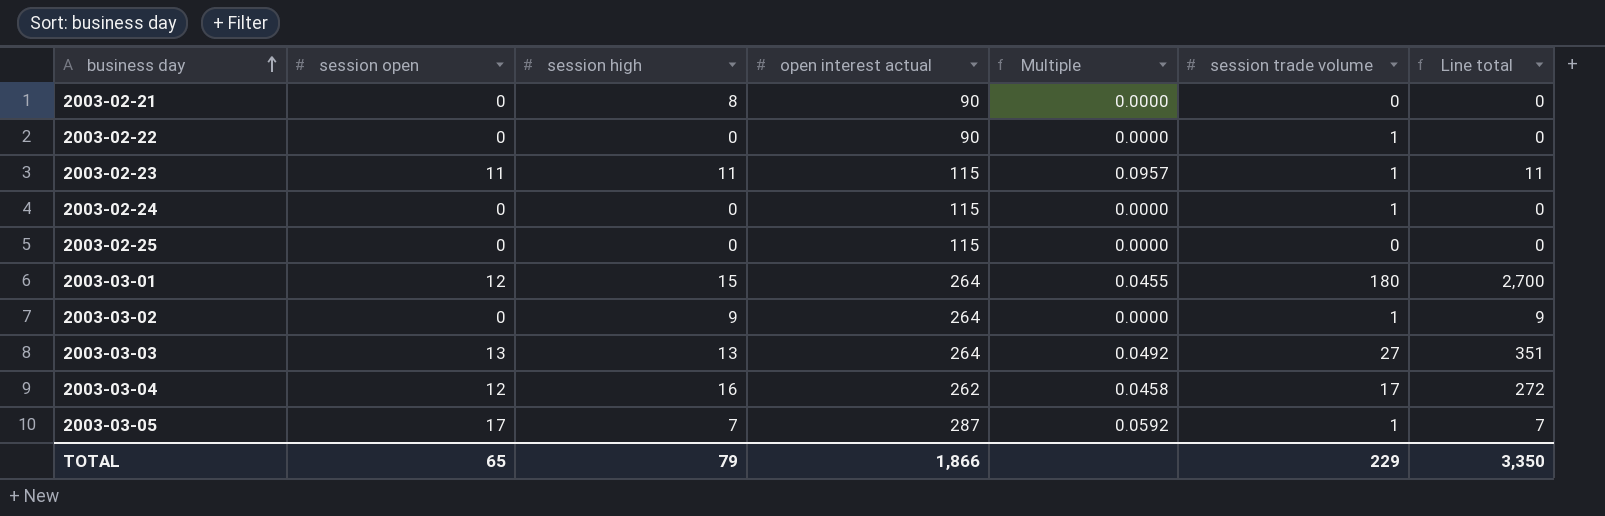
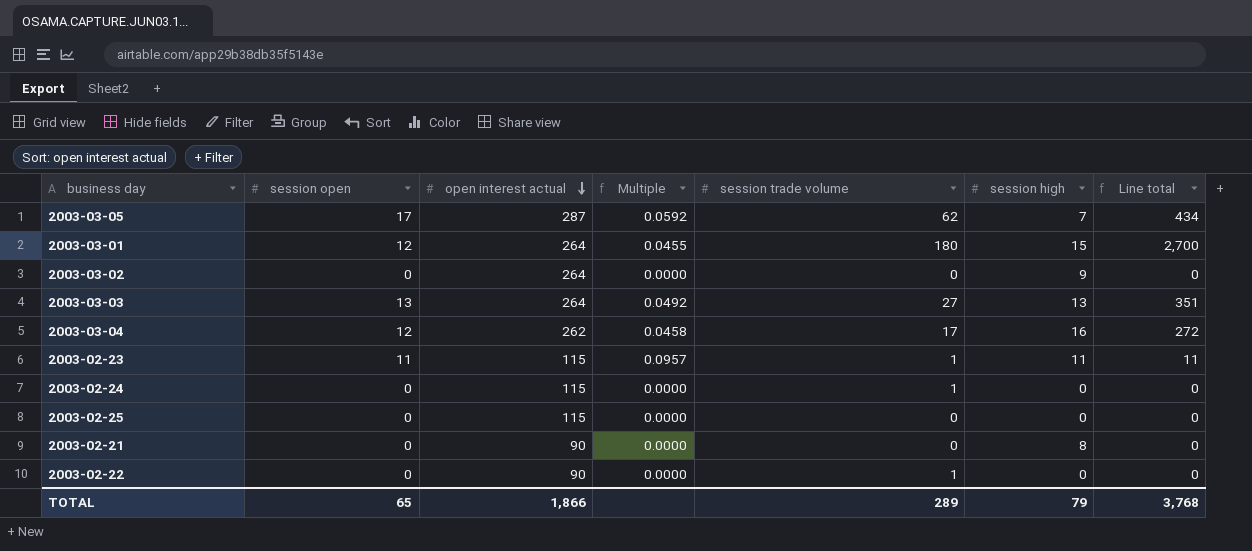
row order: business day ascending -> open interest actual descending
column session high | position: 3 -> 6
2003-03-05 | session trade volume: 1 -> 62
2003-03-05 | Line total: 7 -> 434
2003-03-02 | session trade volume: 1 -> 0
2003-03-02 | Line total: 9 -> 0
TOTAL | session trade volume: 229 -> 289
TOTAL | Line total: 3,350 -> 3,768

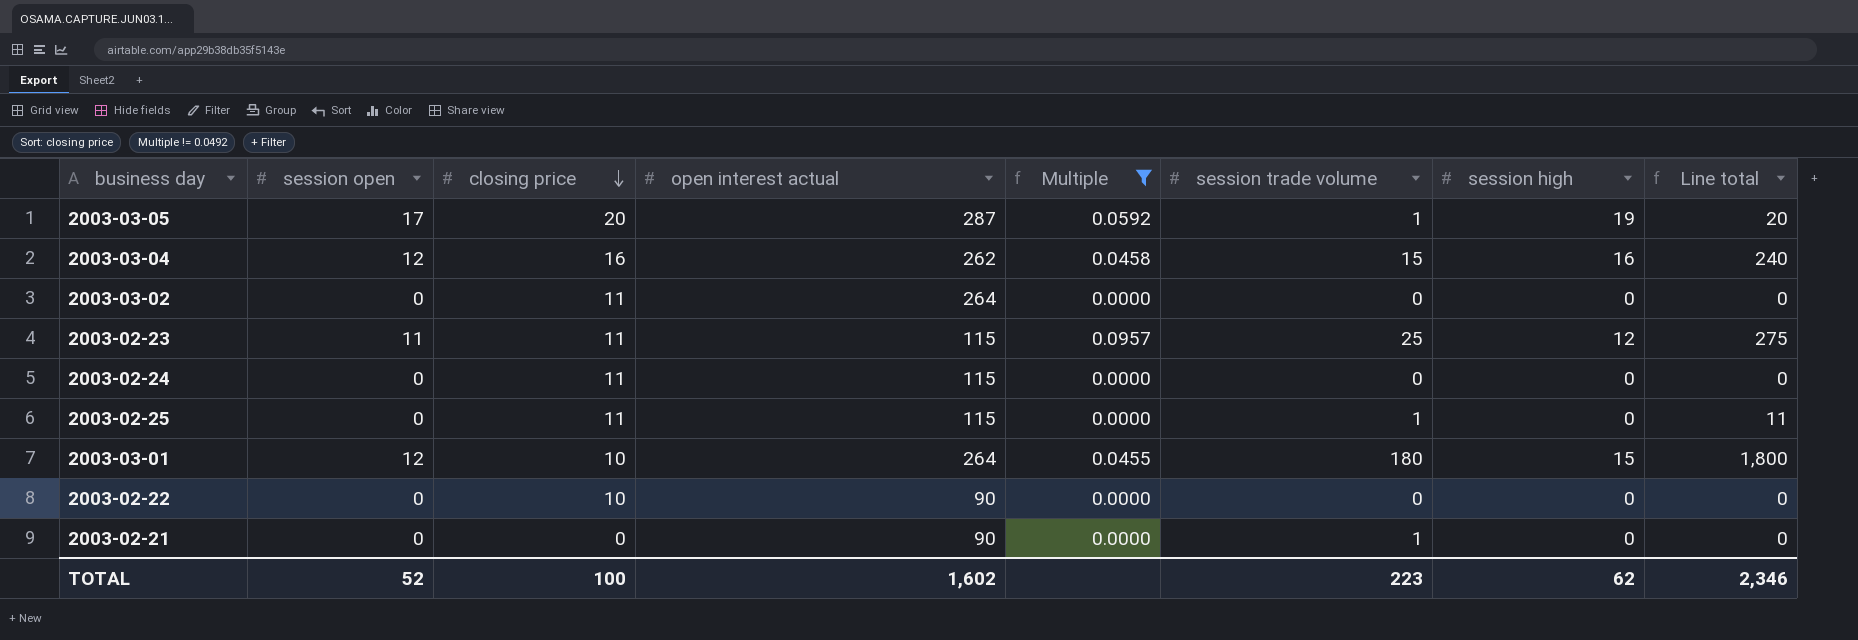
filter: none -> Multiple != 0.0492
row order: open interest actual descending -> closing price descending
column closing price | position: none -> 3
column Line total | formula: [session trade volume] * [session high] -> [closing price] * [session trade volume]
2003-03-05 | session trade volume: 62 -> 1
2003-03-05 | session high: 7 -> 19
2003-03-04 | session trade volume: 17 -> 15
2003-03-02 | session high: 9 -> 0
2003-02-23 | session trade volume: 1 -> 25
2003-02-23 | session high: 11 -> 12
2003-02-24 | session trade volume: 1 -> 0
2003-02-25 | session trade volume: 0 -> 1
2003-02-22 | session trade volume: 1 -> 0
2003-02-21 | session trade volume: 0 -> 1
2003-02-21 | session high: 8 -> 0
TOTAL | session open: 65 -> 52
TOTAL | open interest actual: 1,866 -> 1,602
TOTAL | session trade volume: 289 -> 223
TOTAL | session high: 79 -> 62
TOTAL | Line total: 3,768 -> 2,346

